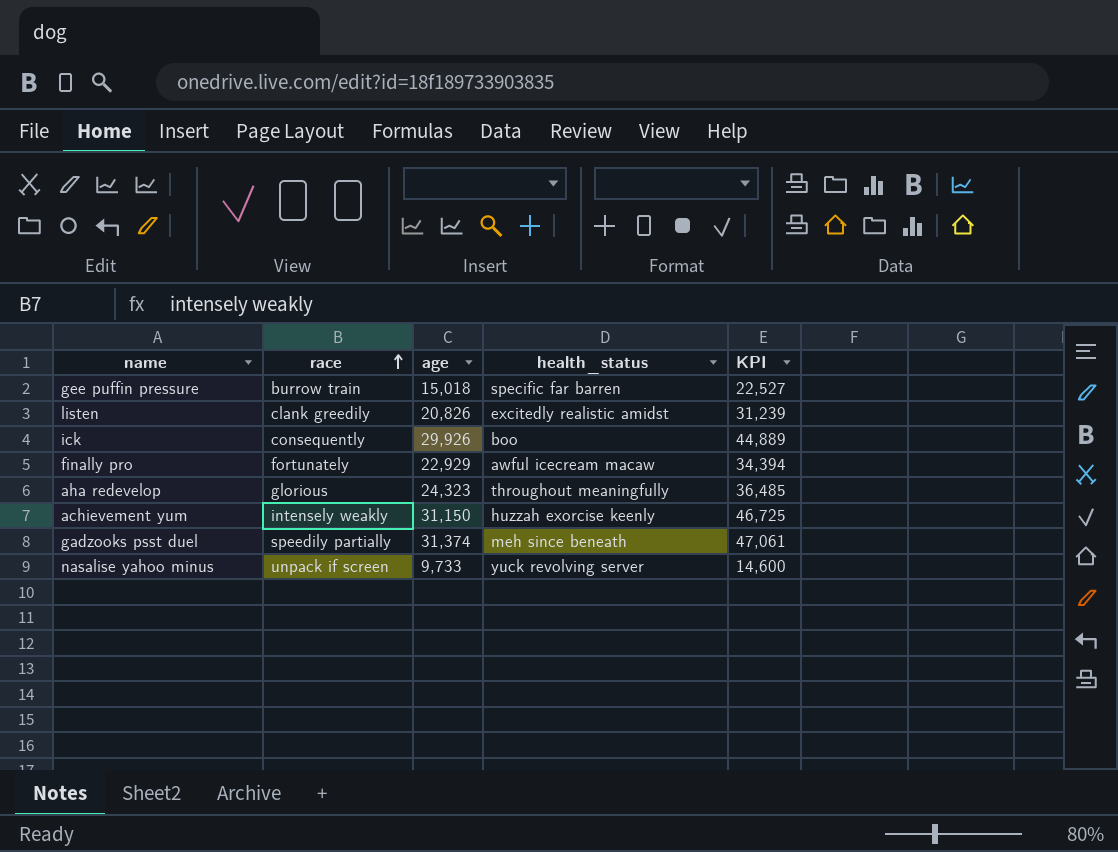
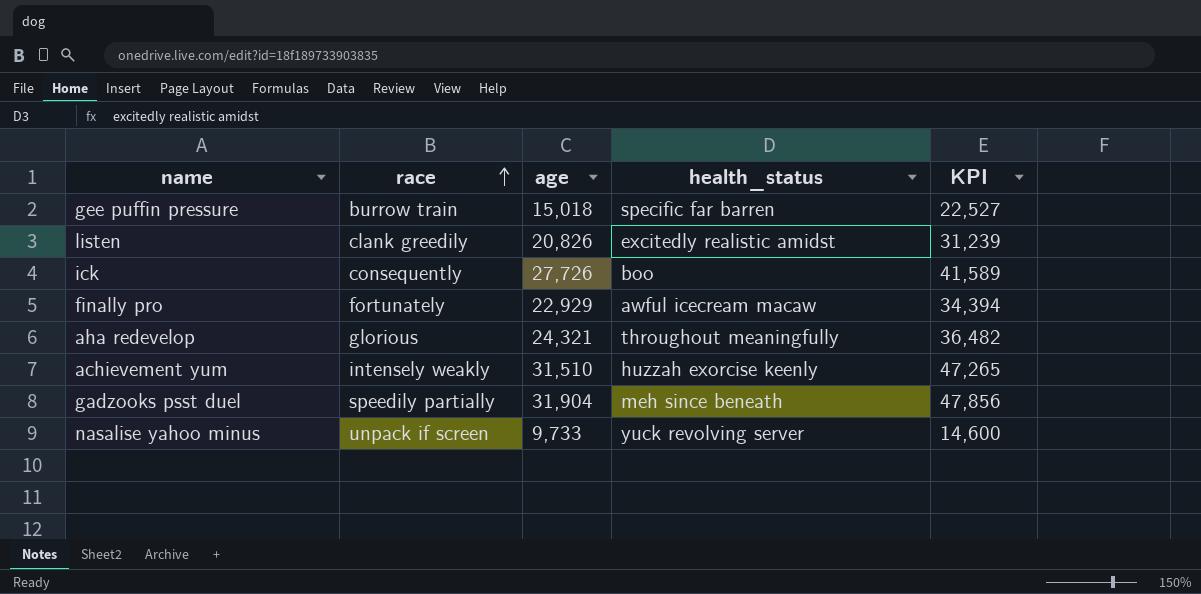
ick | age: 29,926 -> 27,726
ick | KPI: 44,889 -> 41,589
aha redevelop | age: 24,323 -> 24,321
aha redevelop | KPI: 36,485 -> 36,482
achievement yum | age: 31,150 -> 31,510
achievement yum | KPI: 46,725 -> 47,265
gadzooks psst duel | age: 31,374 -> 31,904
gadzooks psst duel | KPI: 47,061 -> 47,856

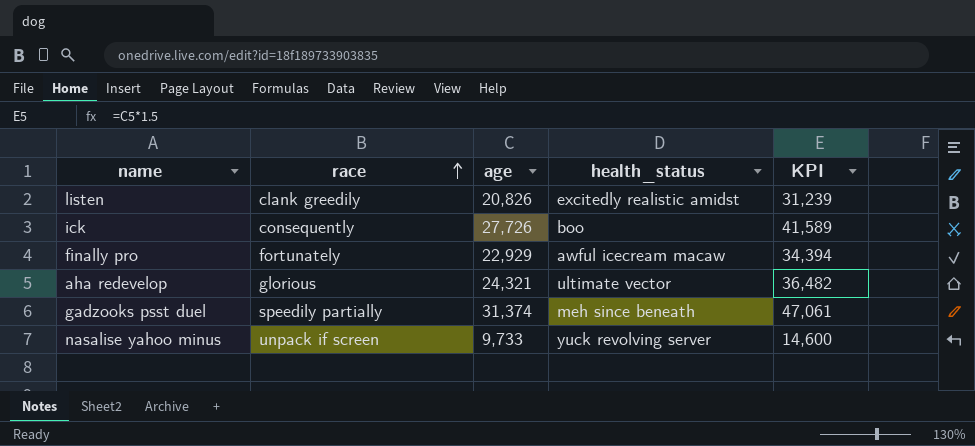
row gee puffin pressure: burrow train | 15,018 | specific far barren | 22,527 -> none
row achievement yum: intensely weakly | 31,510 | huzzah exorcise keenly | 47,265 -> none
aha redevelop | health_status: throughout meaningfully -> ultimate vector
gadzooks psst duel | age: 31,904 -> 31,374
gadzooks psst duel | KPI: 47,856 -> 47,061

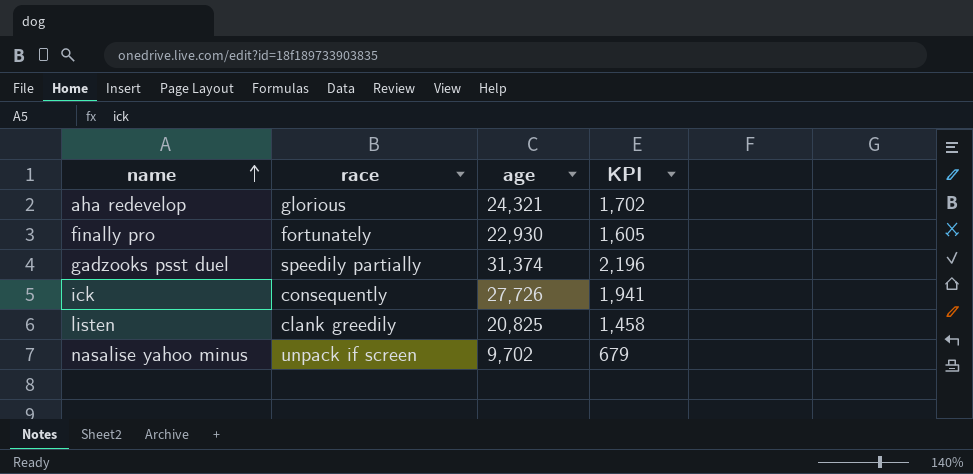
row order: race ascending -> name ascending
column health_status | position: 4 -> none
column KPI | formula: [age] * 1.5 -> [age] * 0.07
finally pro | age: 22,929 -> 22,930
listen | age: 20,826 -> 20,825
nasalise yahoo minus | age: 9,733 -> 9,702

